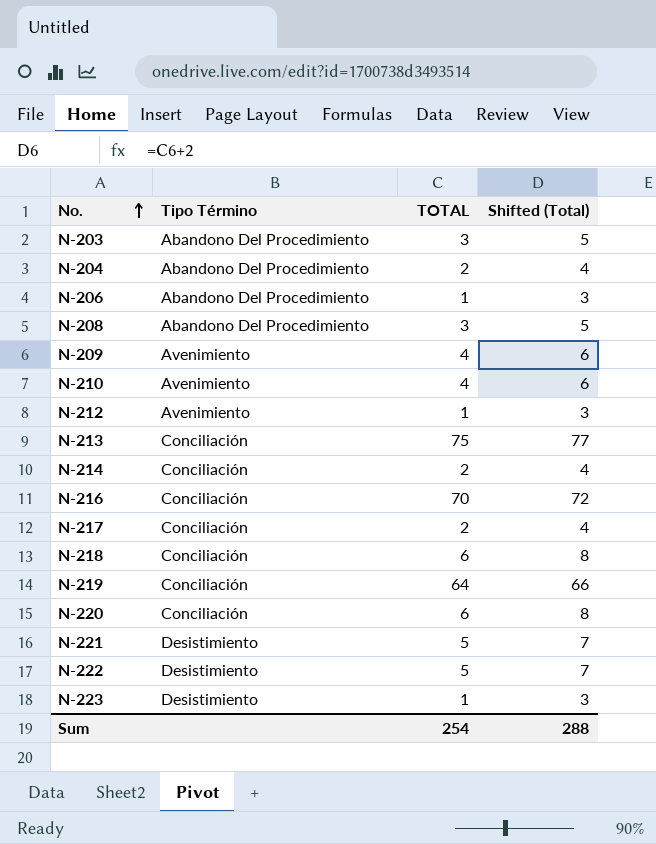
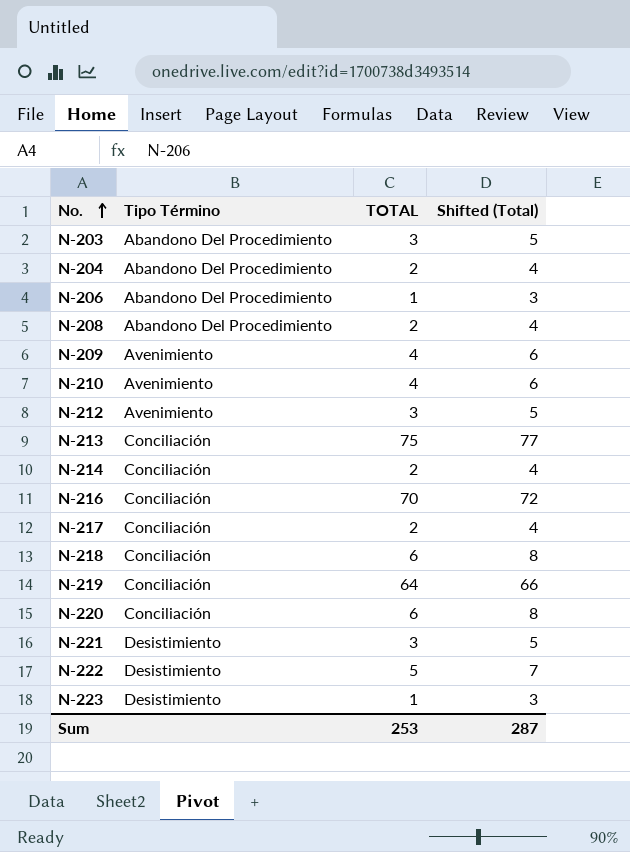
N-208 | TOTAL: 3 -> 2
N-208 | Shifted (Total): 5 -> 4
N-212 | TOTAL: 1 -> 3
N-212 | Shifted (Total): 3 -> 5
N-221 | TOTAL: 5 -> 3
N-221 | Shifted (Total): 7 -> 5
Sum | TOTAL: 254 -> 253
Sum | Shifted (Total): 288 -> 287

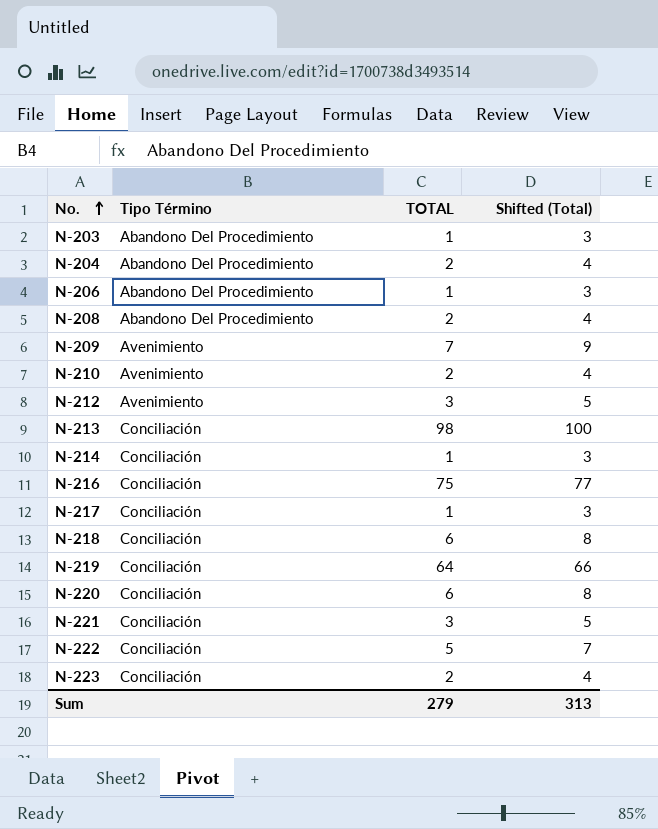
N-203 | TOTAL: 3 -> 1
N-203 | Shifted (Total): 5 -> 3
N-209 | TOTAL: 4 -> 7
N-209 | Shifted (Total): 6 -> 9
N-210 | TOTAL: 4 -> 2
N-210 | Shifted (Total): 6 -> 4
N-213 | TOTAL: 75 -> 98
N-213 | Shifted (Total): 77 -> 100
N-214 | TOTAL: 2 -> 1
N-214 | Shifted (Total): 4 -> 3
N-216 | TOTAL: 70 -> 75
N-216 | Shifted (Total): 72 -> 77
N-217 | TOTAL: 2 -> 1
N-217 | Shifted (Total): 4 -> 3
N-221 | Tipo Término: Desistimiento -> Conciliación
N-222 | Tipo Término: Desistimiento -> Conciliación
N-223 | Tipo Término: Desistimiento -> Conciliación
N-223 | TOTAL: 1 -> 2
N-223 | Shifted (Total): 3 -> 4
Sum | TOTAL: 253 -> 279
Sum | Shifted (Total): 287 -> 313

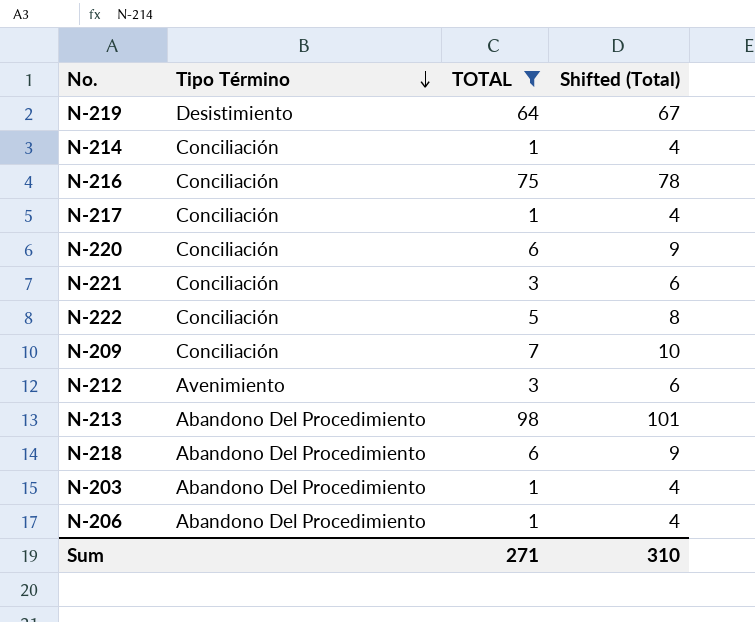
filter: none -> TOTAL != 2
row order: No. ascending -> Tipo Término descending
column Shifted (Total) | formula: [TOTAL] + 2 -> [TOTAL] + 3
N-219 | Tipo Término: Conciliación -> Desistimiento
N-209 | Tipo Término: Avenimiento -> Conciliación
N-213 | Tipo Término: Conciliación -> Abandono Del Procedimiento
N-218 | Tipo Término: Conciliación -> Abandono Del Procedimiento
Sum | TOTAL: 279 -> 271
Sum | Shifted (Total): 313 -> 310

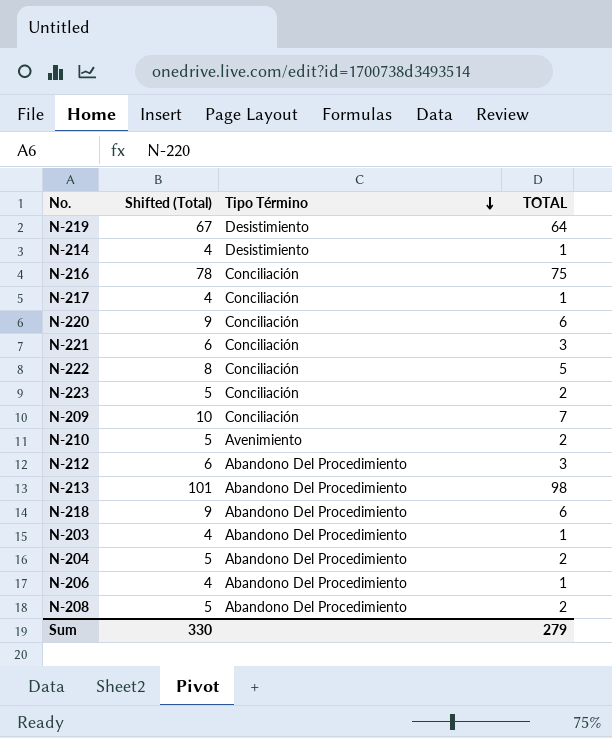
filter: TOTAL != 2 -> none
column Shifted (Total) | position: 4 -> 2
N-214 | Tipo Término: Conciliación -> Desistimiento
N-212 | Tipo Término: Avenimiento -> Abandono Del Procedimiento
Sum | Shifted (Total): 310 -> 330
Sum | TOTAL: 271 -> 279

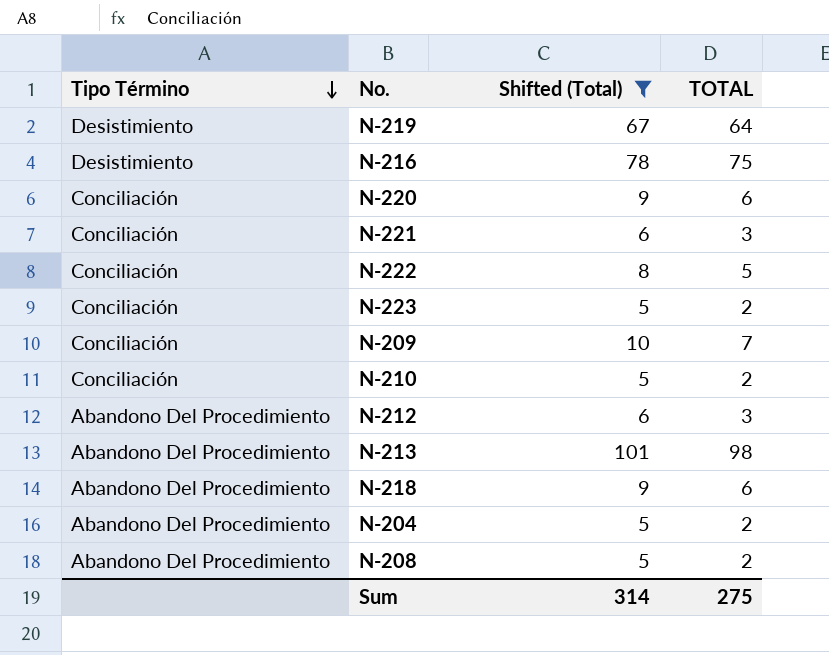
filter: none -> Shifted (Total) != 4
column Tipo Término | position: 3 -> 1
N-216 | Tipo Término: Conciliación -> Desistimiento
N-210 | Tipo Término: Avenimiento -> Conciliación
Sum | Shifted (Total): 330 -> 314
Sum | TOTAL: 279 -> 275

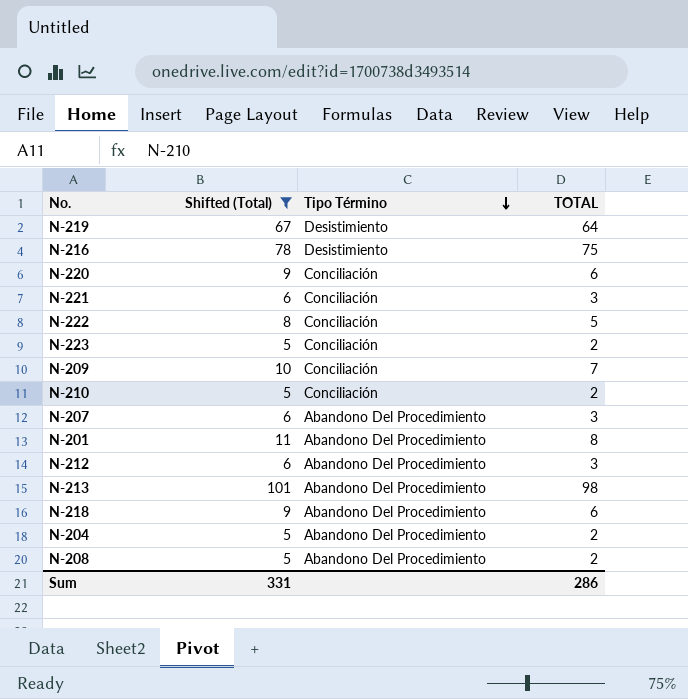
column Tipo Término | position: 1 -> 3
row N-207: none -> 6 | Abandono Del Procedimiento | 3
row N-201: none -> 11 | Abandono Del Procedimiento | 8
Sum | Shifted (Total): 314 -> 331
Sum | TOTAL: 275 -> 286

